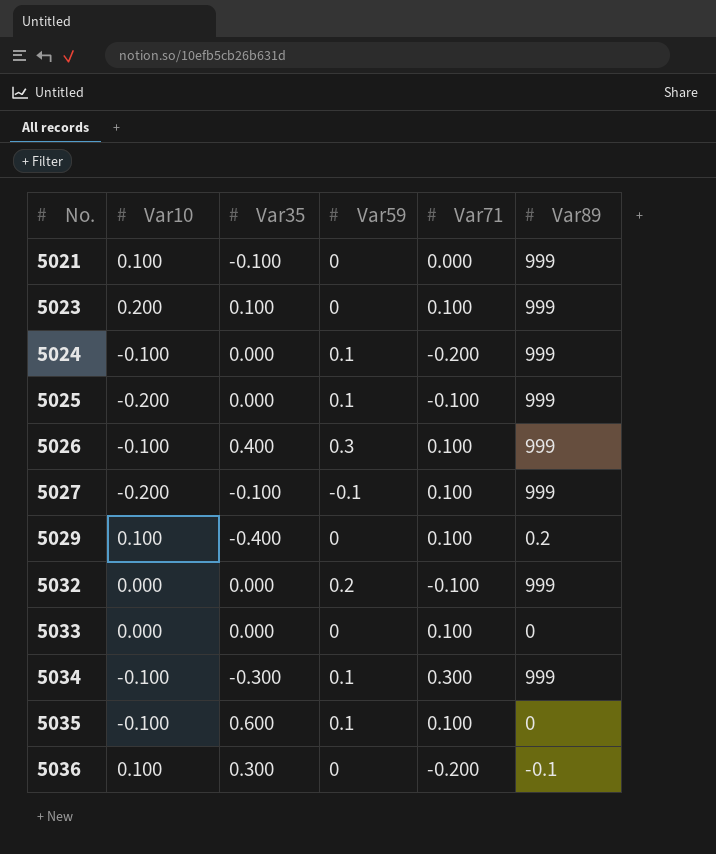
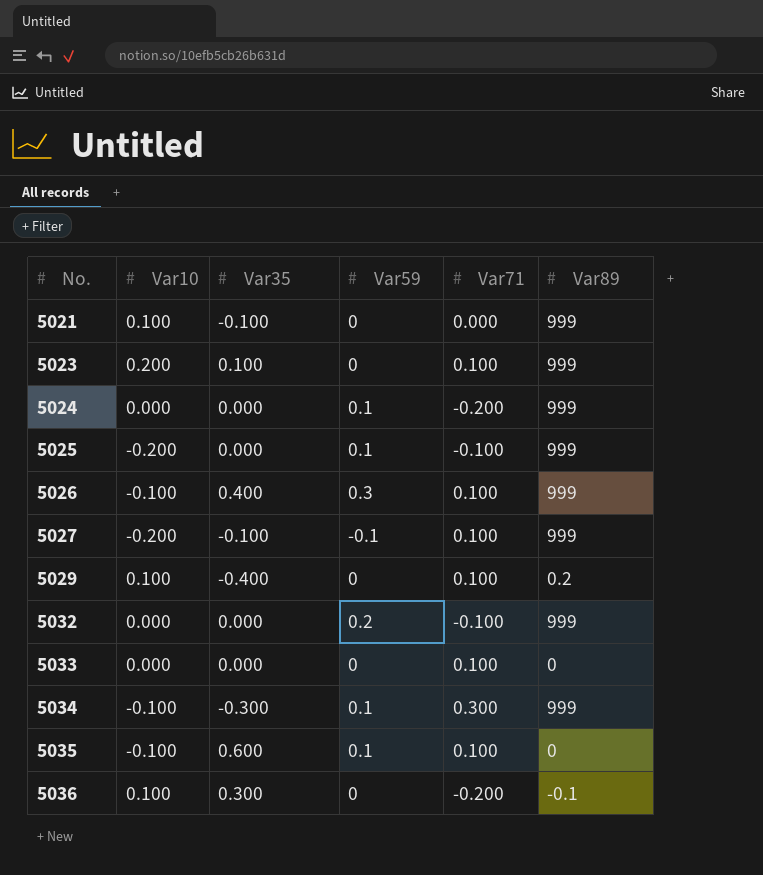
5024 | Var10: -0.100 -> 0.000

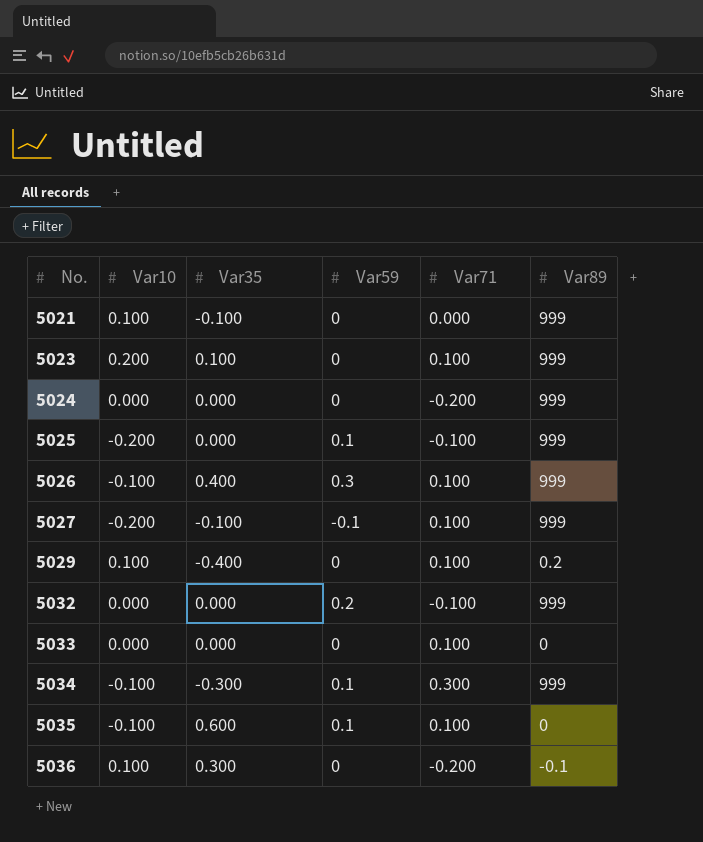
5024 | Var59: 0.1 -> 0

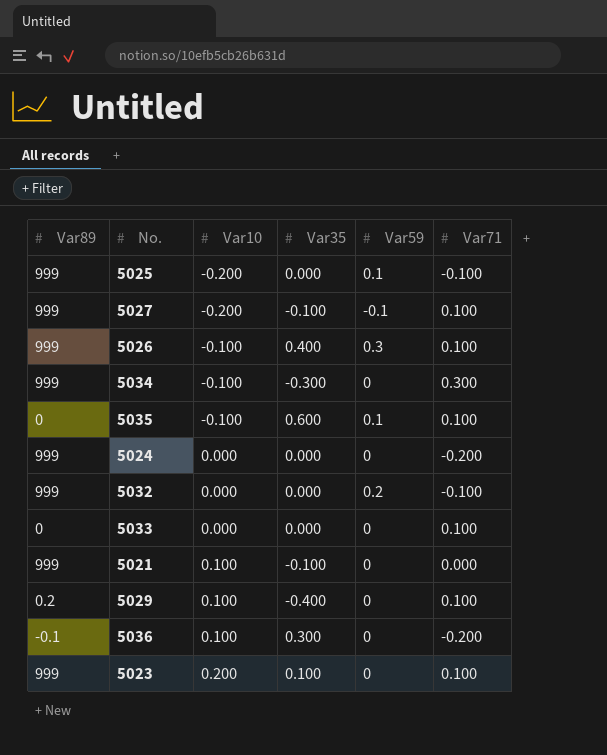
row order: No. ascending -> Var10 ascending
column Var89 | position: 6 -> 1
5034 | Var59: 0.1 -> 0

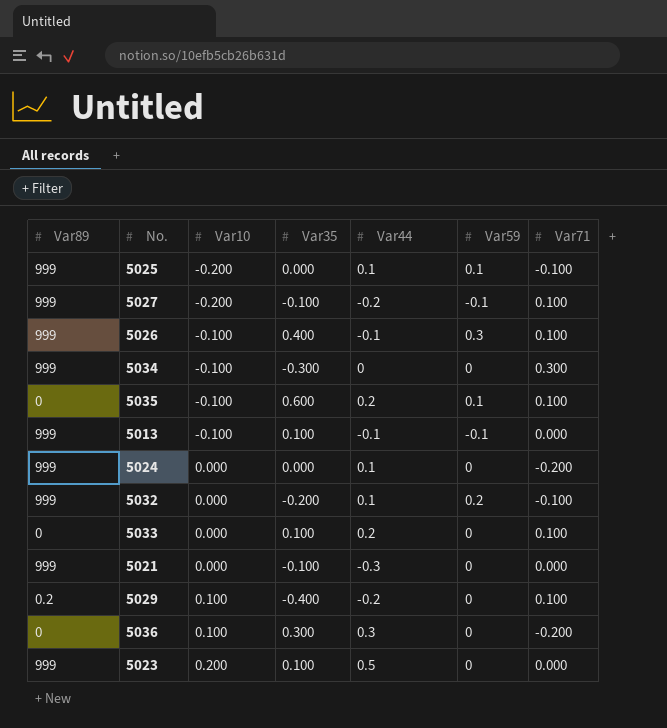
column Var44 | position: none -> 5
row 5013: none -> 999 | -0.100 | 0.100 | -0.1 | -0.1 | 0.000
5032 | Var35: 0.000 -> -0.200
5033 | Var35: 0.000 -> 0.100
5021 | Var10: 0.100 -> 0.000
5036 | Var89: -0.1 -> 0
5023 | Var71: 0.100 -> 0.000

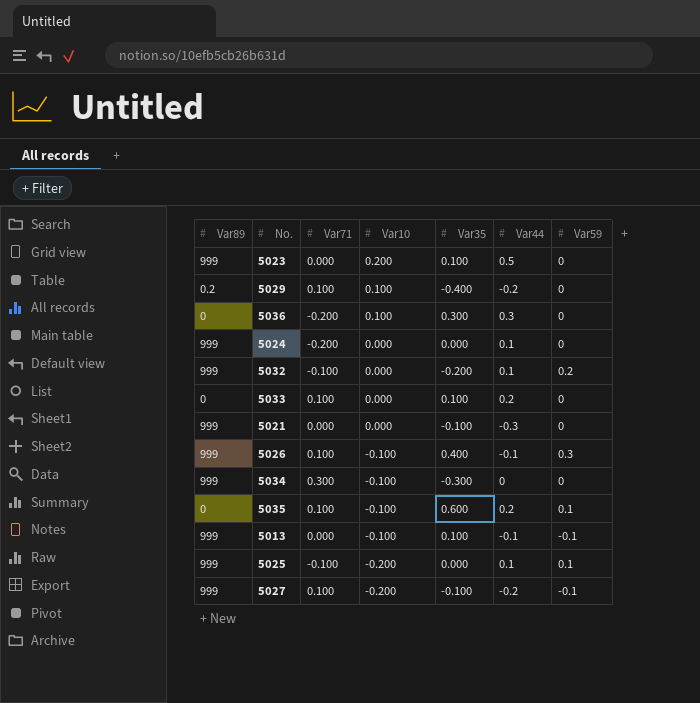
row order: Var10 ascending -> Var10 descending
column Var71 | position: 7 -> 3

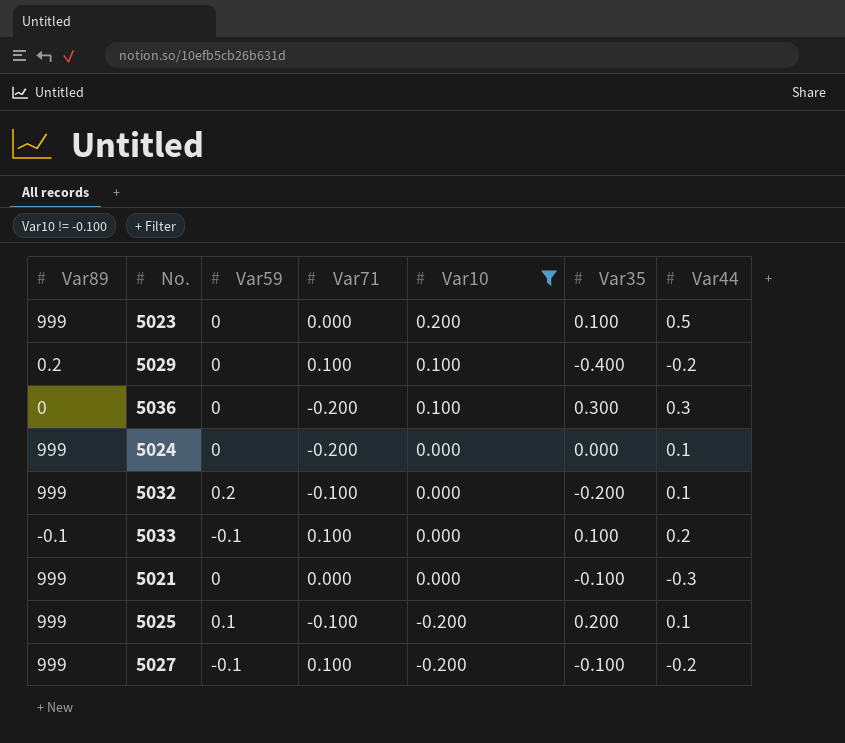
filter: none -> Var10 != -0.100
column Var59 | position: 7 -> 3
5033 | Var89: 0 -> -0.1
5033 | Var59: 0 -> -0.1
5025 | Var35: 0.000 -> 0.200

